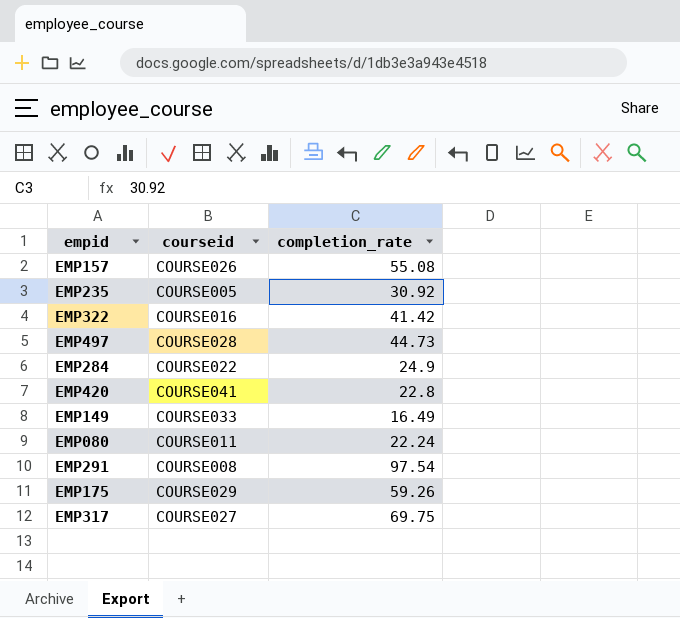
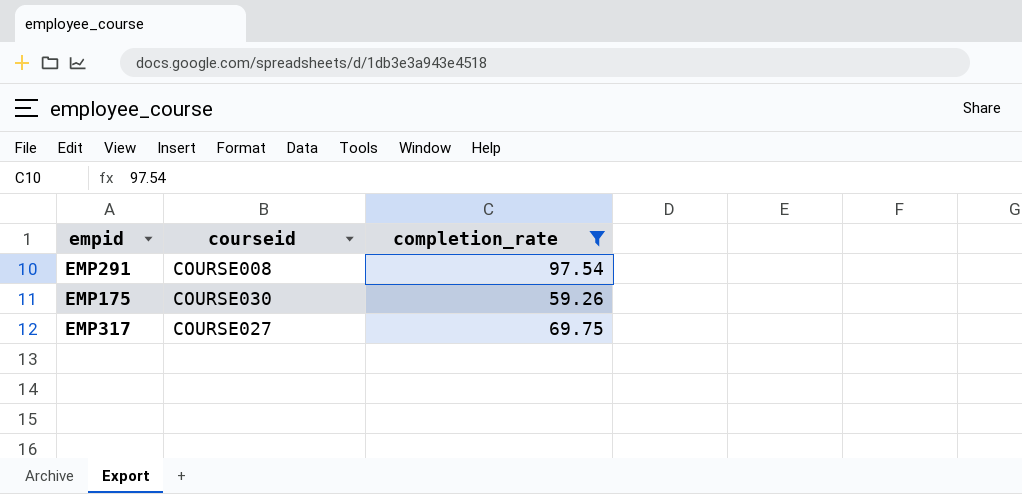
filter: none -> completion_rate >= 59.26
EMP175 | courseid: COURSE029 -> COURSE030

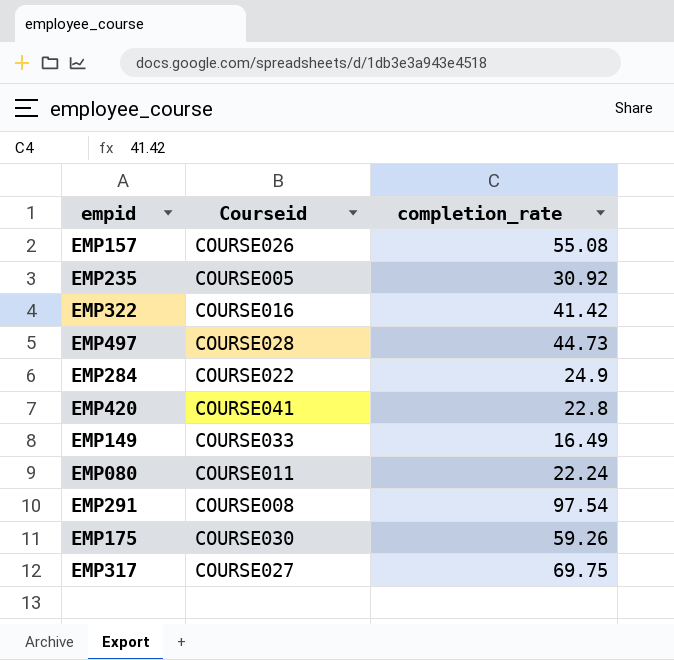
filter: completion_rate >= 59.26 -> none
column name: courseid -> Courseid

